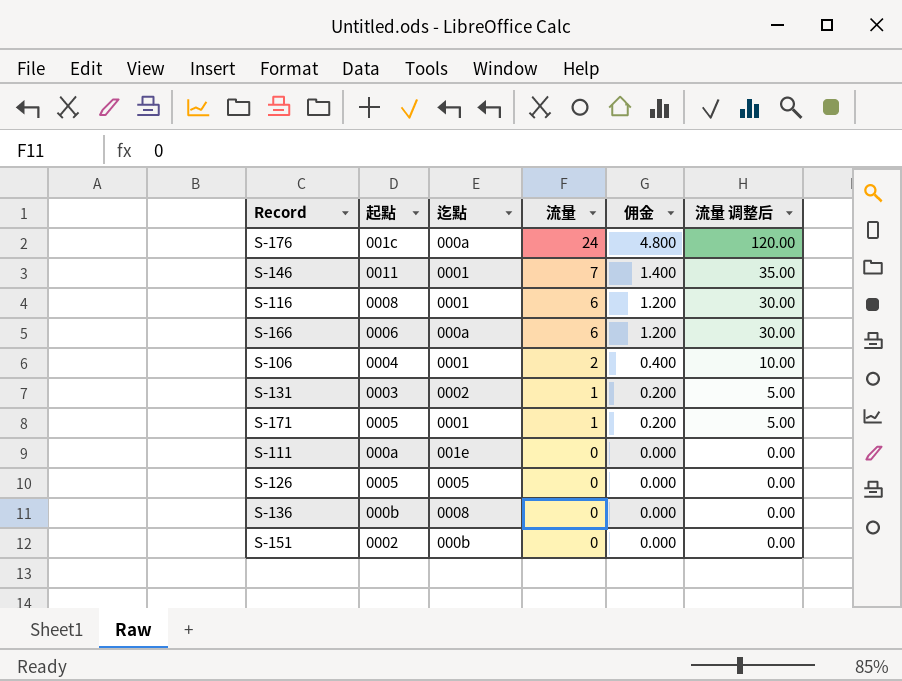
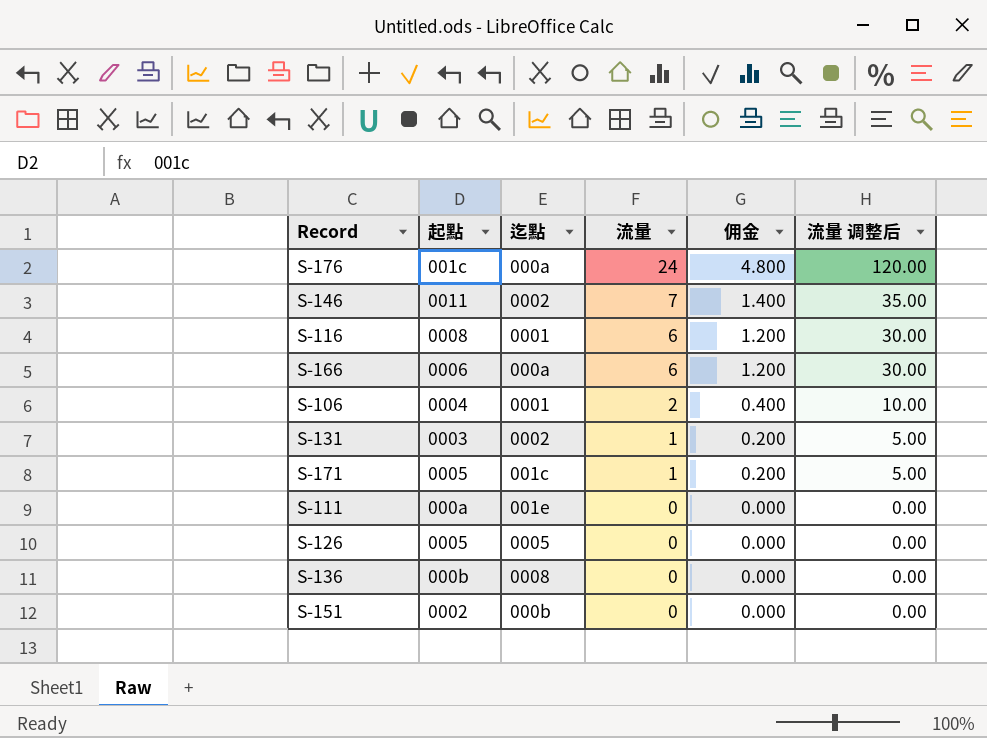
S-146 | 迄點: 0001 -> 0002
S-171 | 迄點: 0001 -> 001c

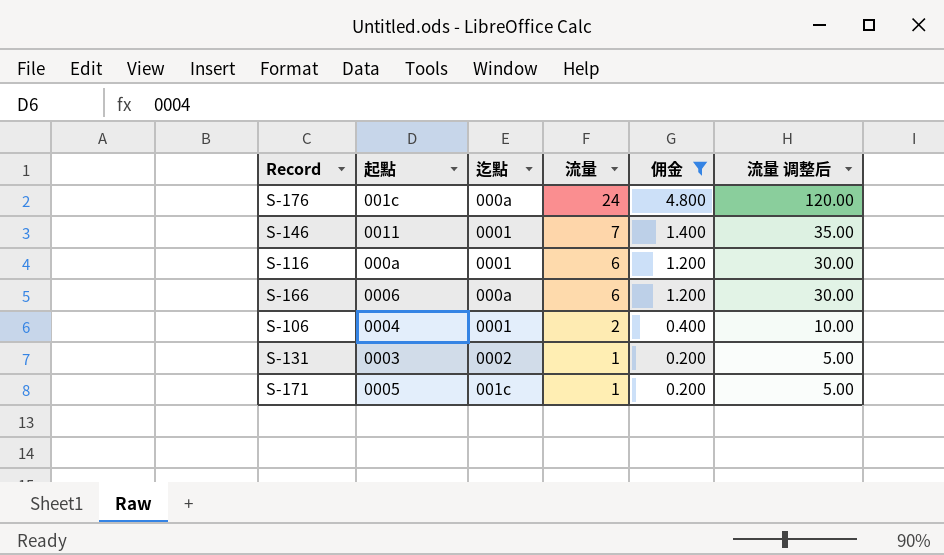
filter: none -> 佣金 != 0.000
S-146 | 迄點: 0002 -> 0001
S-116 | 起點: 0008 -> 000a

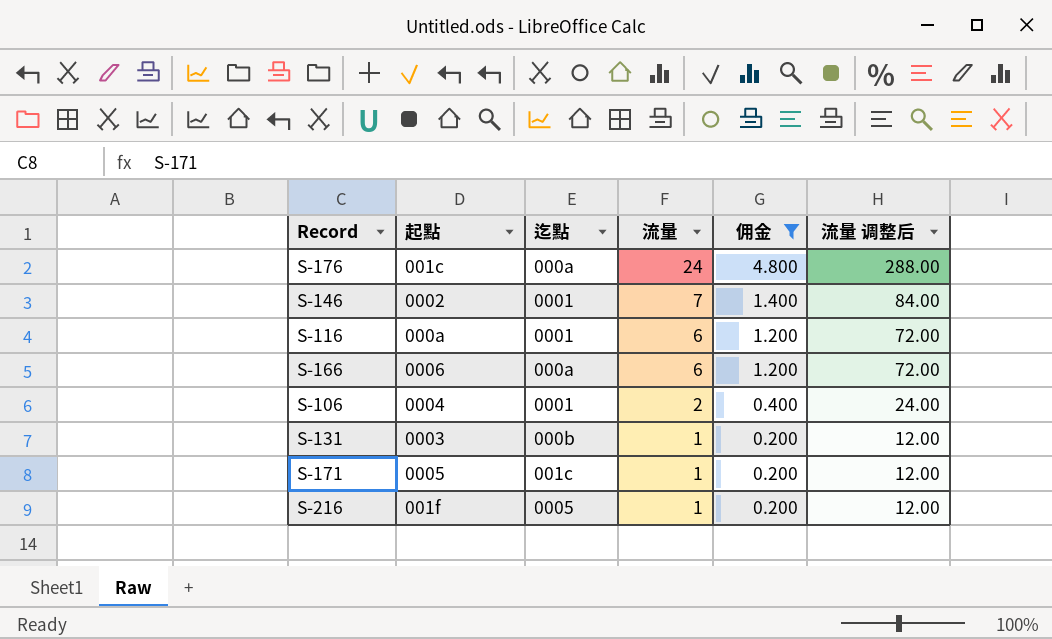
column 流量 调整后 | formula: [流量] * 5 -> [流量] * 12
S-146 | 起點: 0011 -> 0002
S-131 | 迄點: 0002 -> 000b
row S-216: none -> 001f | 0005 | 1 | 0.200 | 12.00

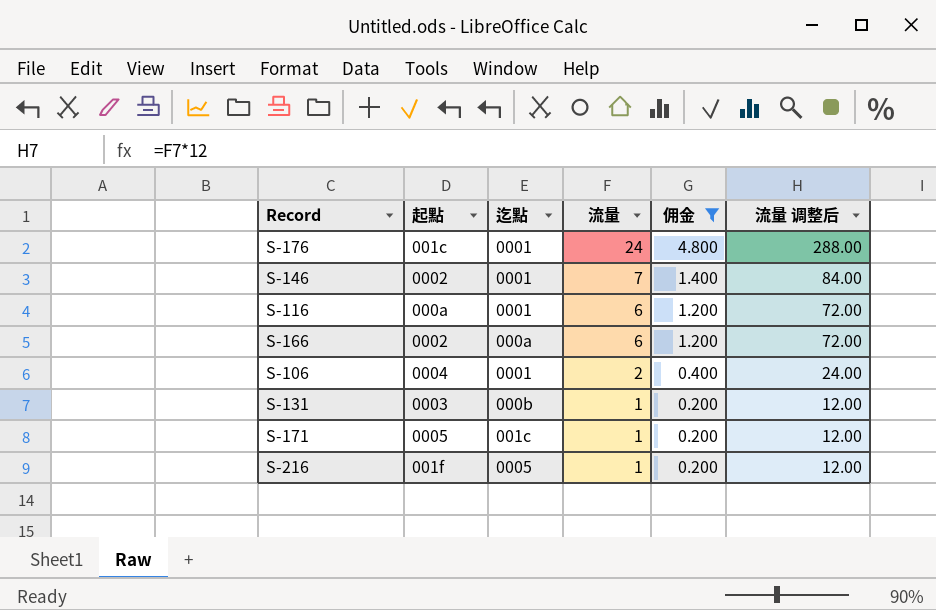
S-176 | 迄點: 000a -> 0001
S-166 | 起點: 0006 -> 0002

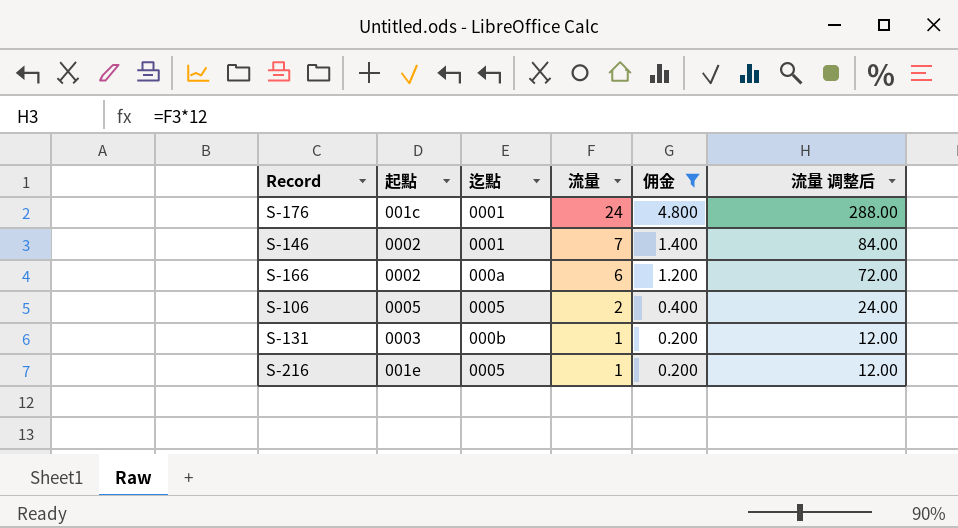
row S-116: 000a | 0001 | 6 | 1.200 | 72.00 -> none
row S-171: 0005 | 001c | 1 | 0.200 | 12.00 -> none
S-106 | 起點: 0004 -> 0005
S-106 | 迄點: 0001 -> 0005
S-216 | 起點: 001f -> 001e

